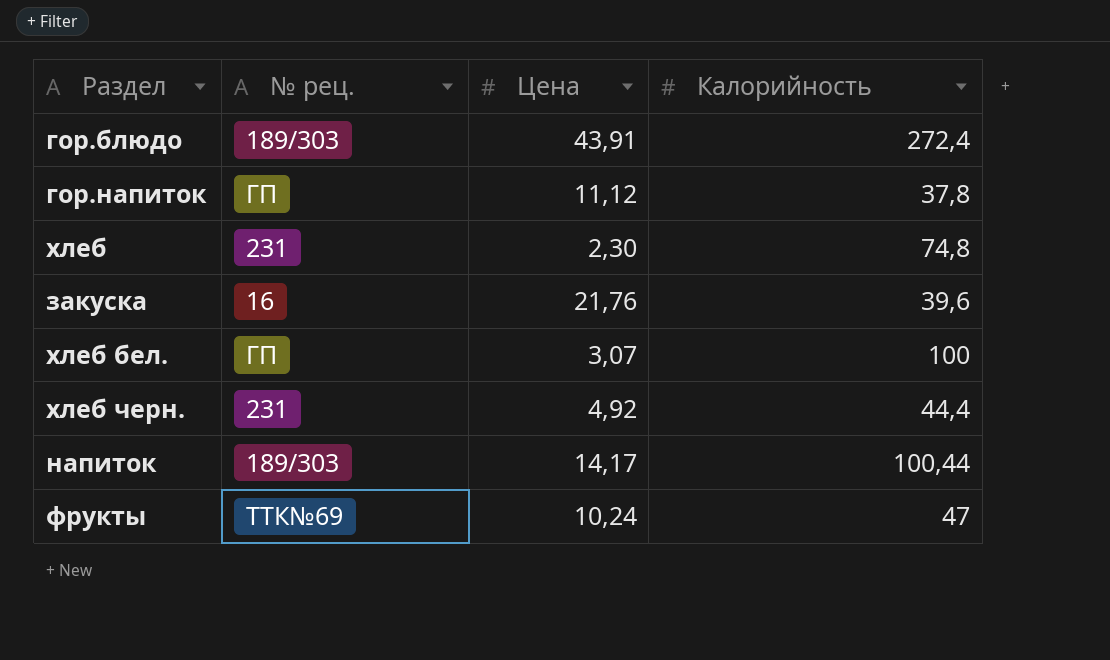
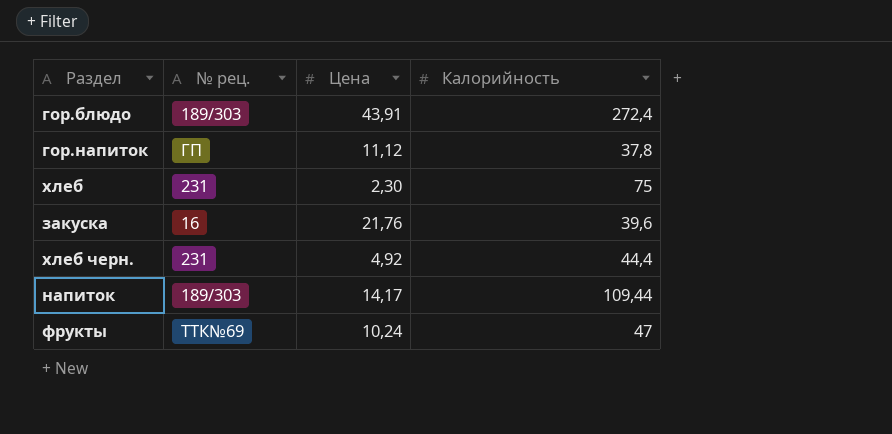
row хлеб бел.: ГП | 3,07 | 100 -> none
хлеб | Калорийность: 74,8 -> 75
напиток | Калорийность: 100,44 -> 109,44

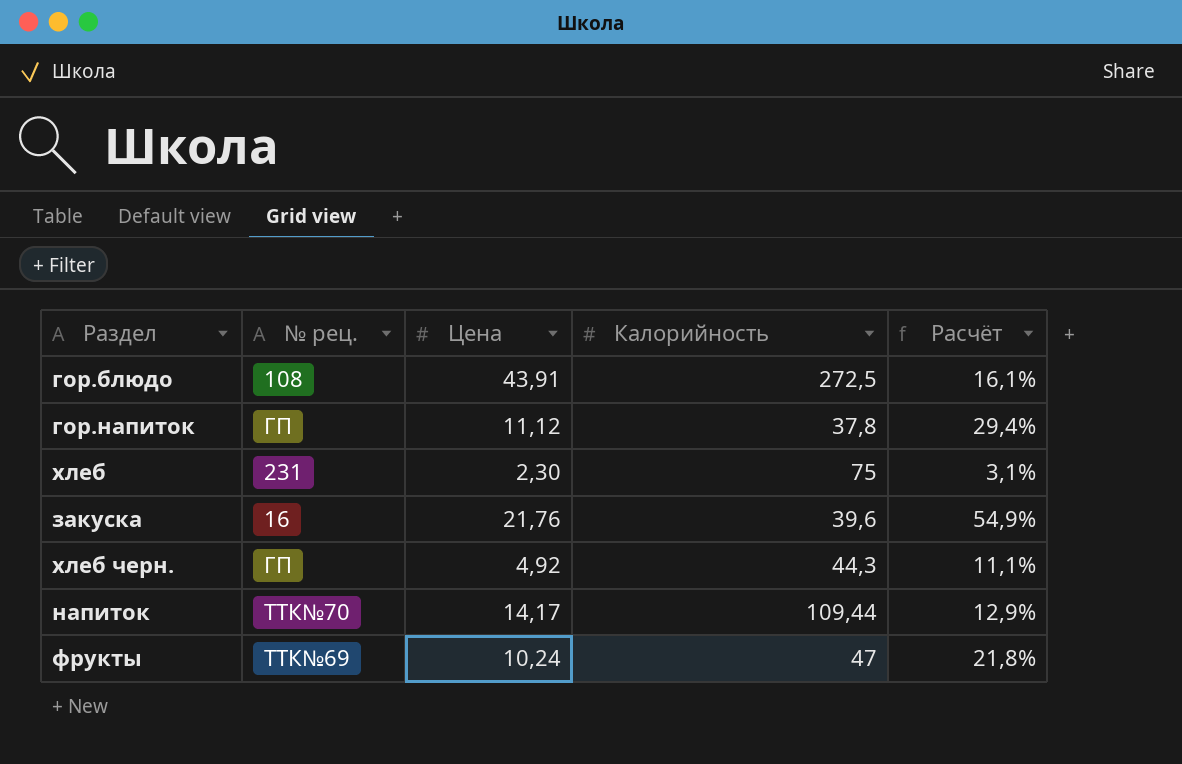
column Расчёт | formula: none -> [Цена] / [Калорийность]
гор.блюдо | № рец.: 189/303 -> 108
гор.блюдо | Калорийность: 272,4 -> 272,5
хлеб черн. | № рец.: 231 -> ГП
хлеб черн. | Калорийность: 44,4 -> 44,3
напиток | № рец.: 189/303 -> ТТК№70

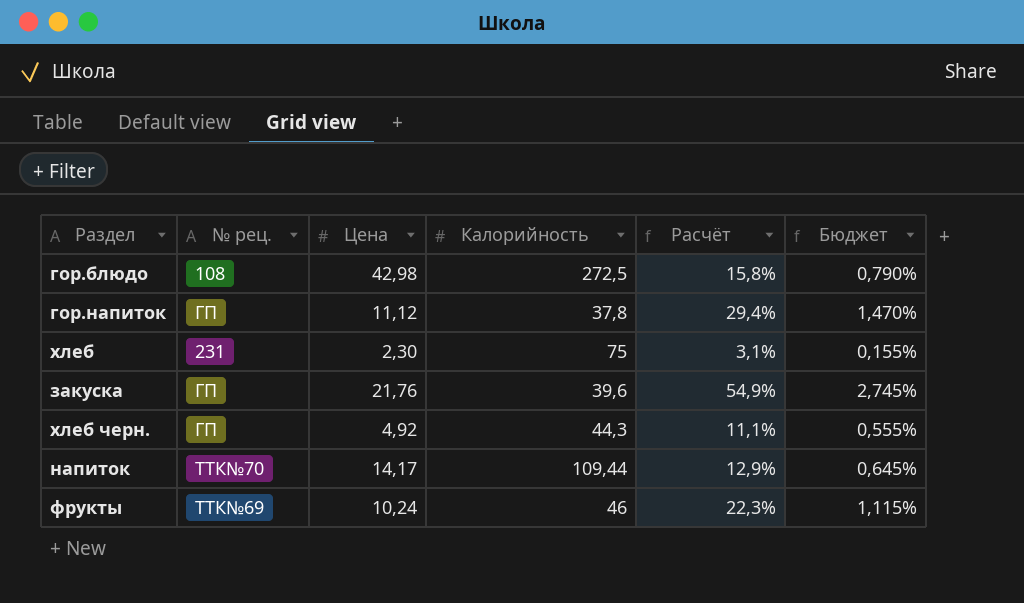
column Бюджет | formula: none -> [Расчёт] * 0,05
гор.блюдо | Цена: 43,91 -> 42,98
гор.блюдо | Расчёт: 16,1% -> 15,8%
закуска | № рец.: 16 -> ГП
фрукты | Калорийность: 47 -> 46
фрукты | Расчёт: 21,8% -> 22,3%

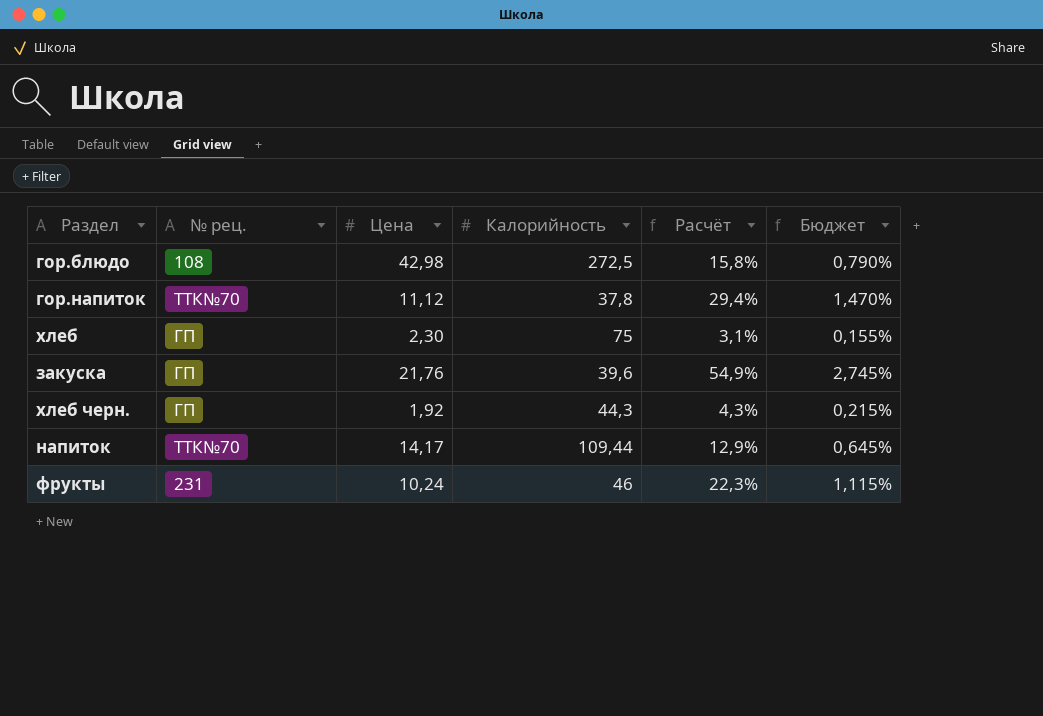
гор.напиток | № рец.: ГП -> ТТК№70
хлеб | № рец.: 231 -> ГП
хлеб черн. | Цена: 4,92 -> 1,92
хлеб черн. | Расчёт: 11,1% -> 4,3%
хлеб черн. | Бюджет: 0,555% -> 0,215%
фрукты | № рец.: ТТК№69 -> 231

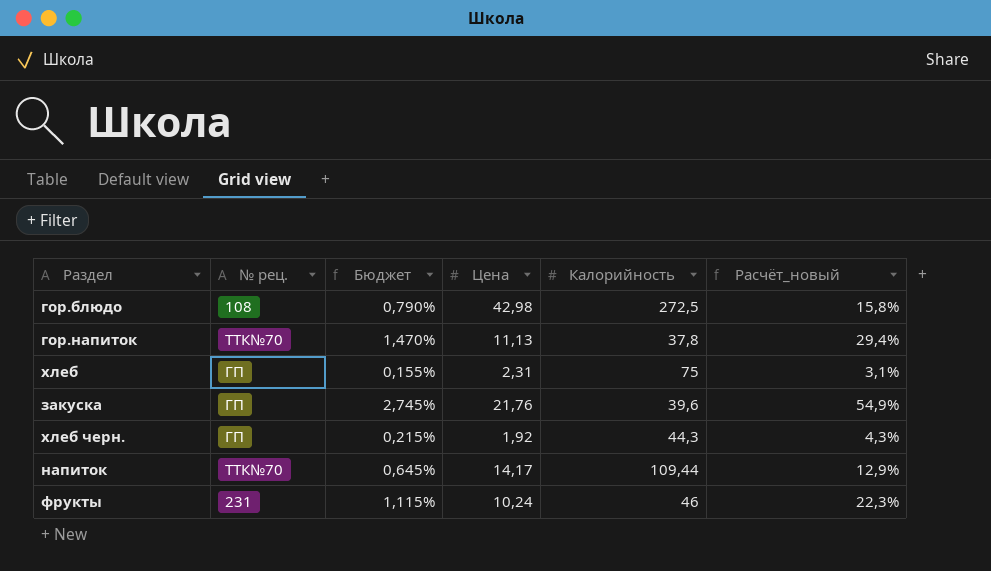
column Бюджет | position: 6 -> 3
column name: Расчёт -> Расчёт_новый
гор.напиток | Цена: 11,12 -> 11,13
хлеб | Цена: 2,30 -> 2,31

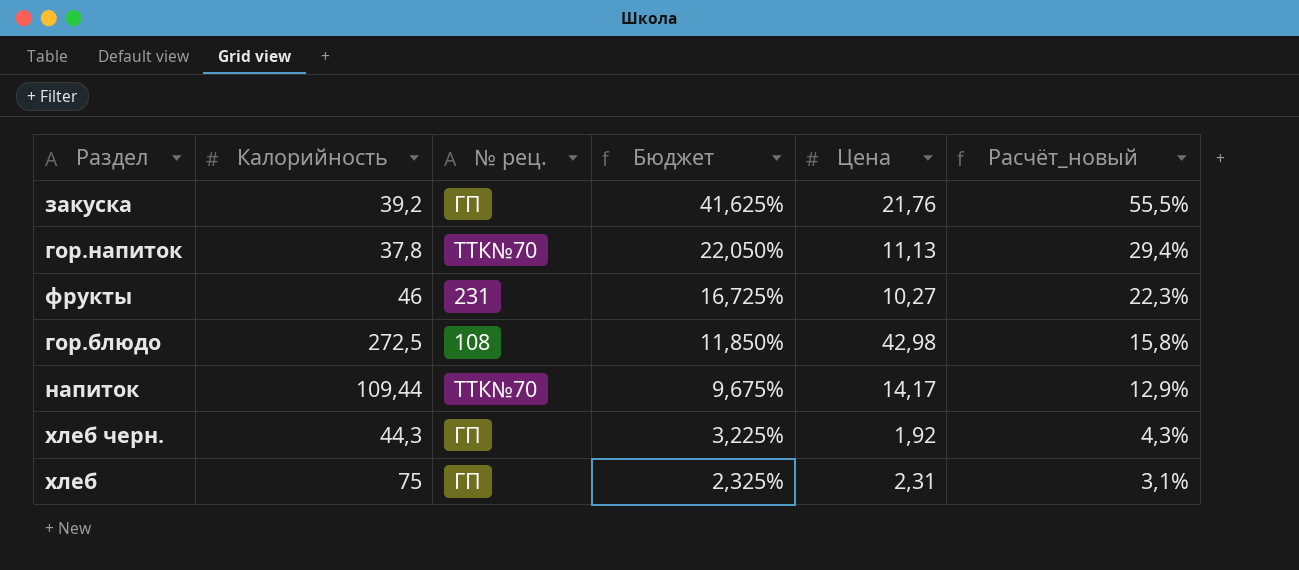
row order: none -> Бюджет descending
column Калорийность | position: 5 -> 2
column Бюджет | formula: [Расчёт_новый] * 0,05 -> [Расчёт_новый] * 0,75
закуска | Калорийность: 39,6 -> 39,2
закуска | Расчёт_новый: 54,9% -> 55,5%
фрукты | Цена: 10,24 -> 10,27

